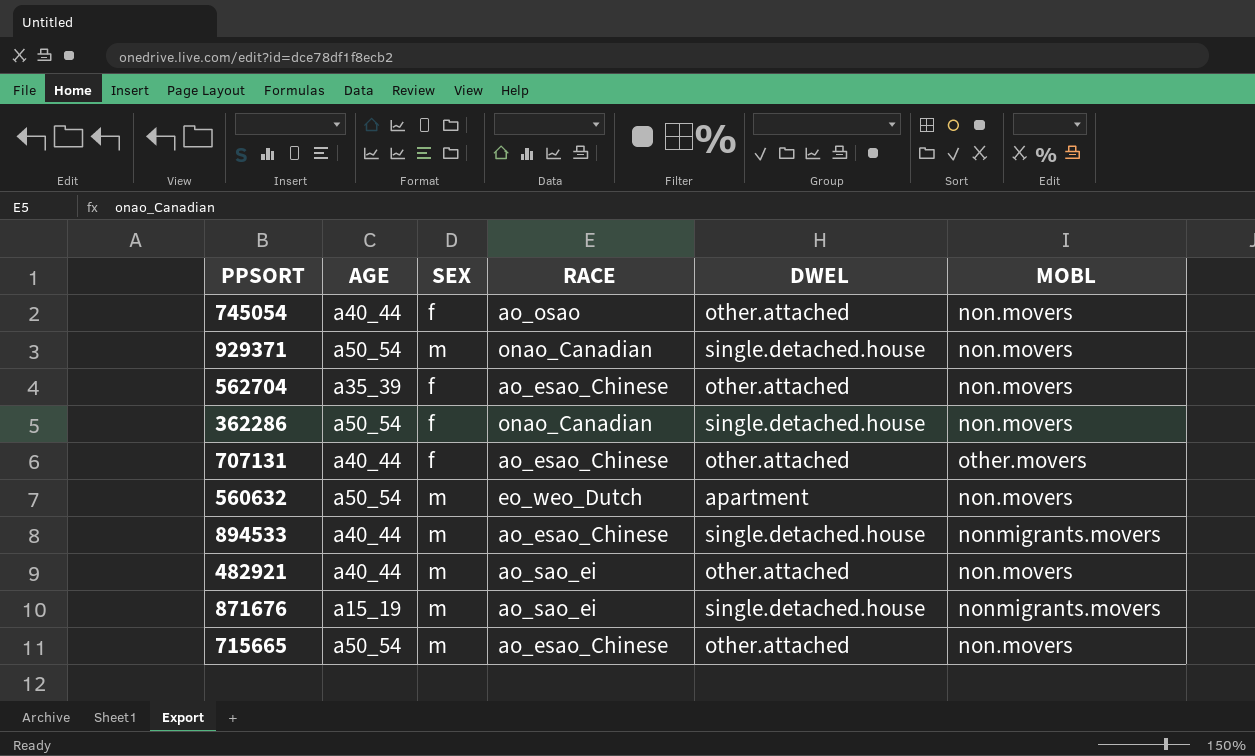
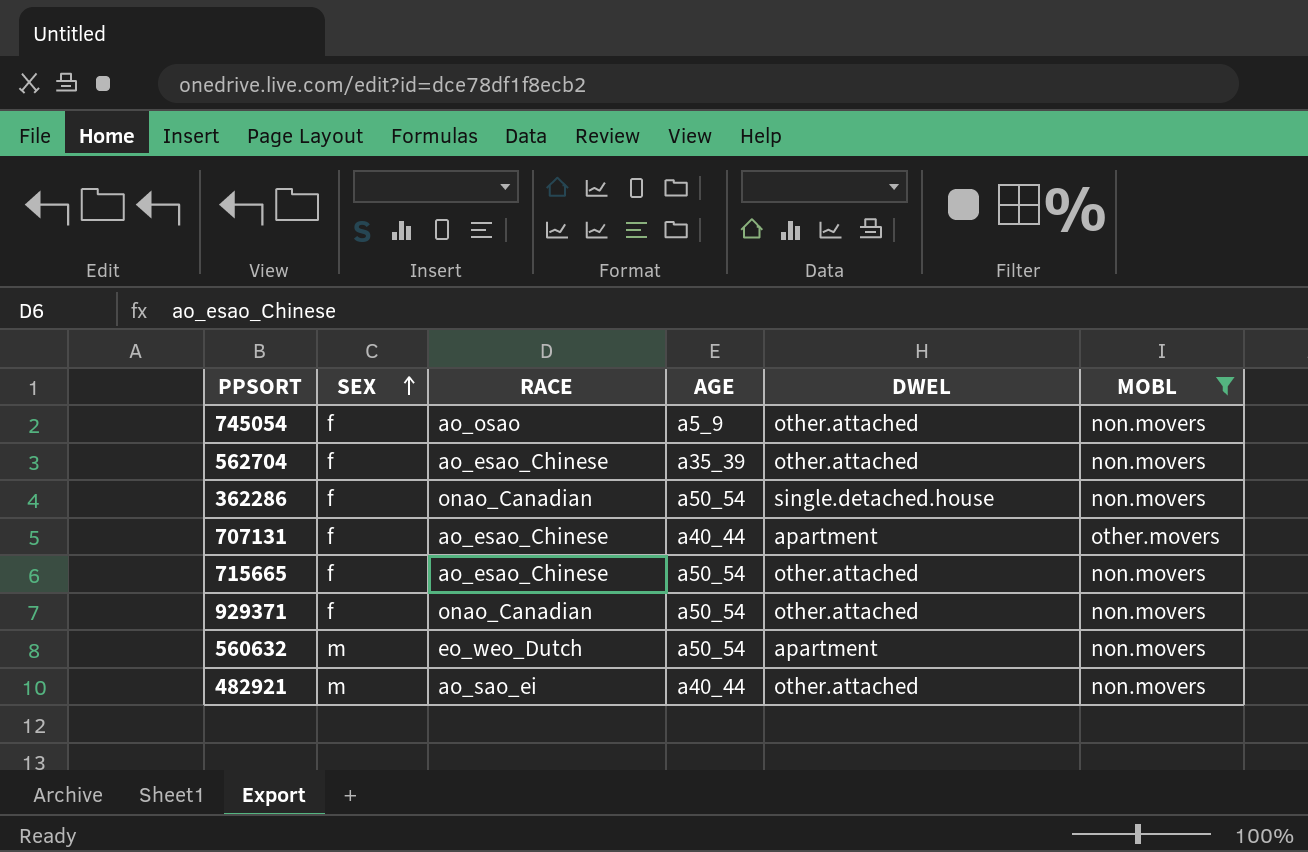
filter: none -> MOBL != nonmigrants.movers
row order: none -> SEX ascending
column AGE | position: 2 -> 4
745054 | AGE: a40_44 -> a5_9
707131 | DWEL: other.attached -> apartment
715665 | SEX: m -> f
929371 | SEX: m -> f
929371 | DWEL: single.detached.house -> other.attached

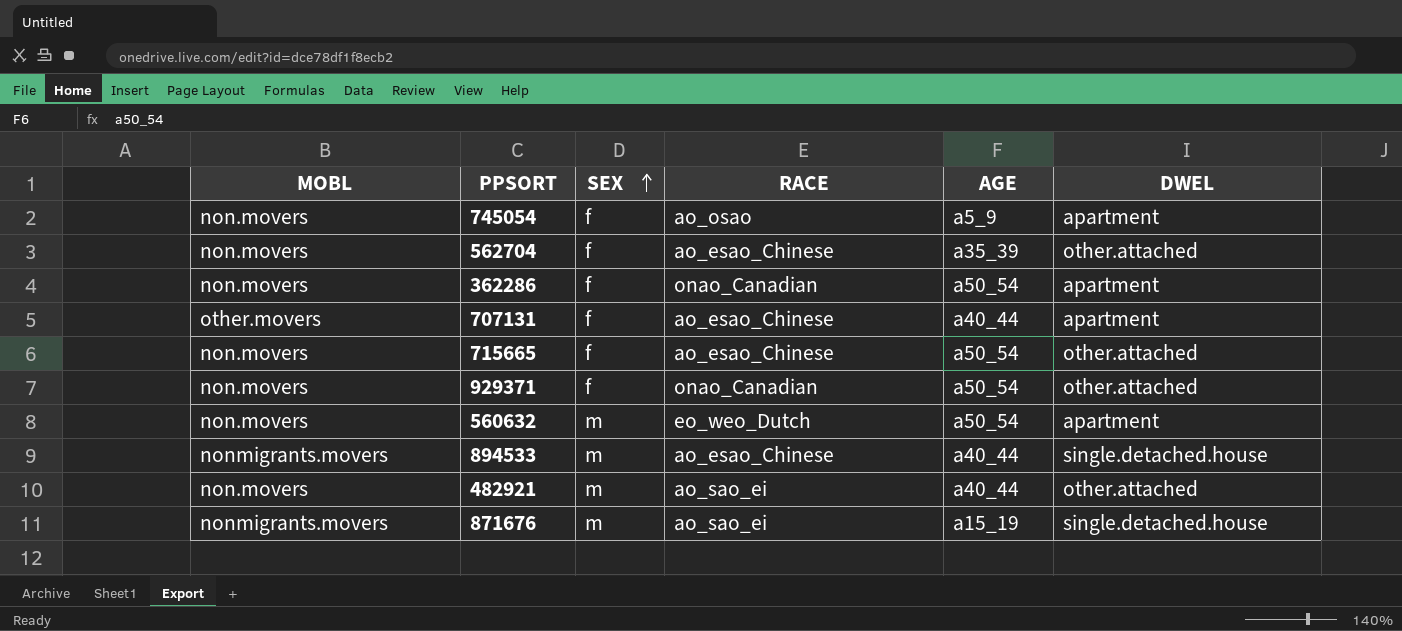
filter: MOBL != nonmigrants.movers -> none
column MOBL | position: 6 -> 1
745054 | DWEL: other.attached -> apartment
362286 | DWEL: single.detached.house -> apartment

